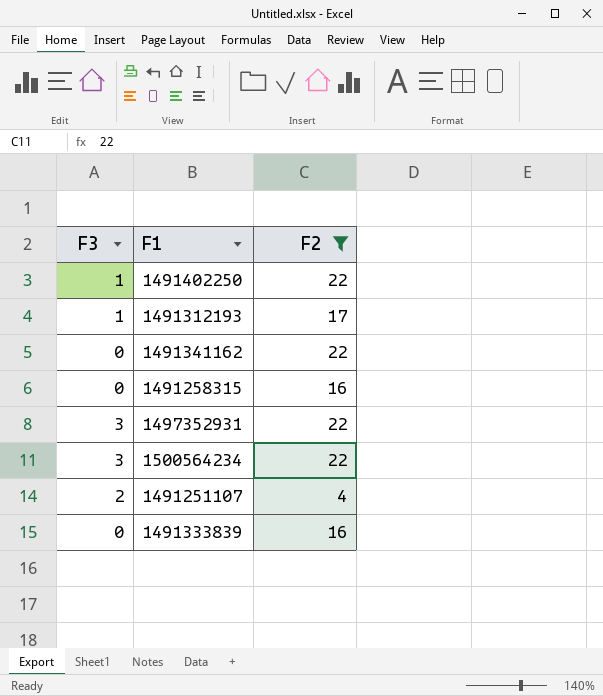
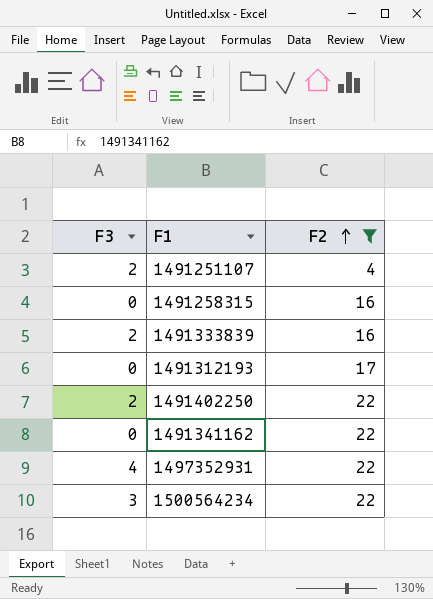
row order: none -> F2 ascending
1491333839 | F3: 0 -> 2
1491312193 | F3: 1 -> 0
1491402250 | F3: 1 -> 2
1497352931 | F3: 3 -> 4

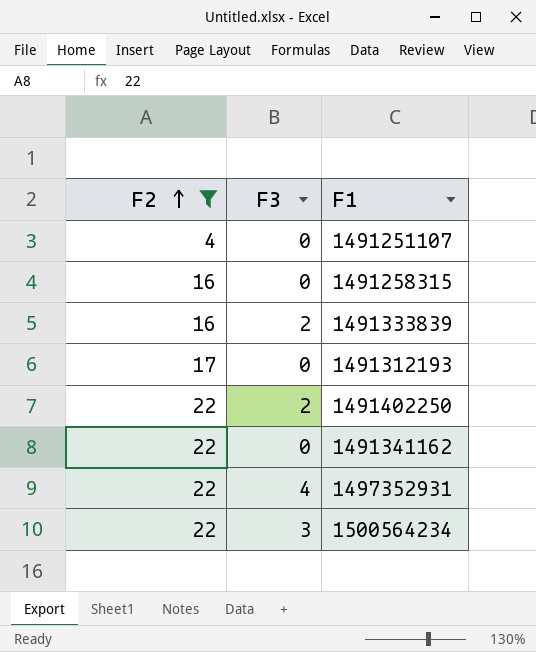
column F2 | position: 3 -> 1
1491251107 | F3: 2 -> 0

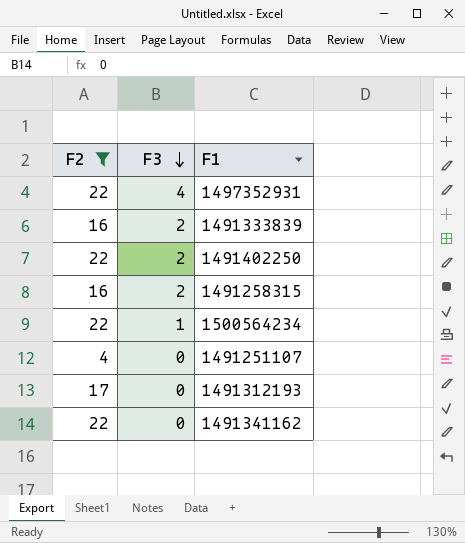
row order: F2 ascending -> F3 descending
1491258315 | F3: 0 -> 2
1500564234 | F3: 3 -> 1

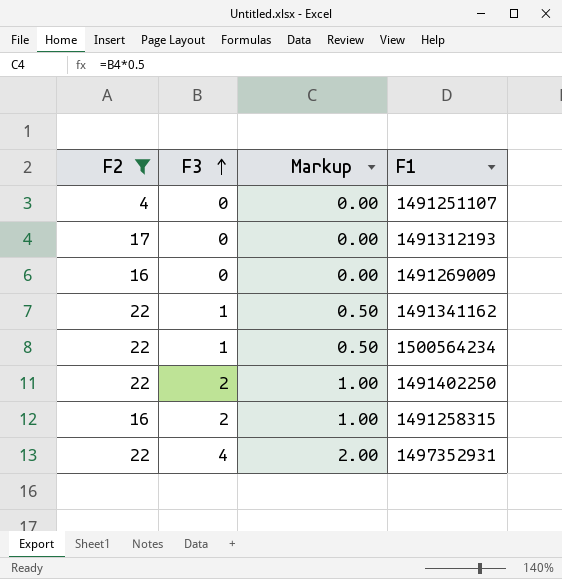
row order: F3 descending -> F3 ascending
column Markup | formula: none -> [F3] * 0.5
row 1491333839: 16 | 2 -> none
row 1491269009: none -> 16 | 0 | 0.00
1491341162 | F3: 0 -> 1

